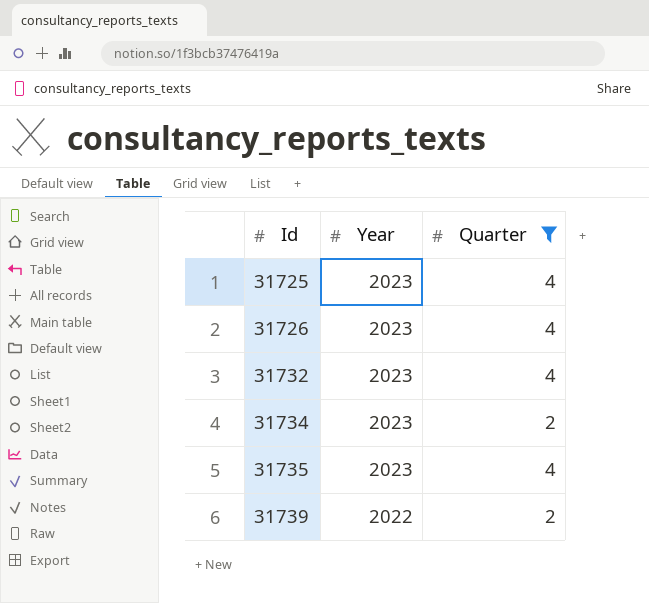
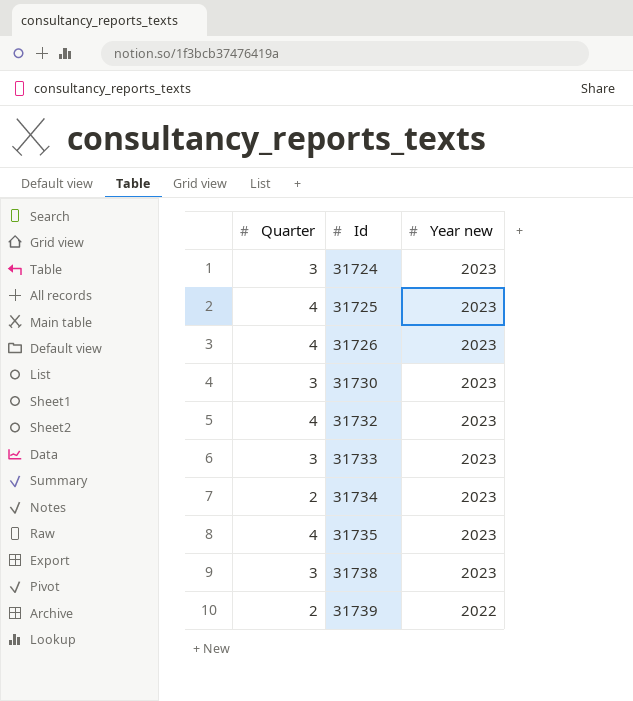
filter: Quarter != 3 -> none
column Quarter | position: 3 -> 1
column name: Year -> Year new

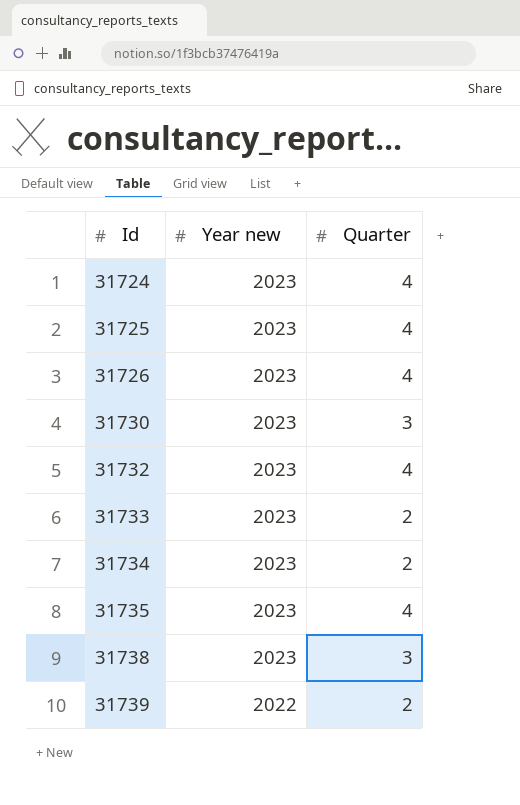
column Quarter | position: 1 -> 3
31724 | Quarter: 3 -> 4
31733 | Quarter: 3 -> 2

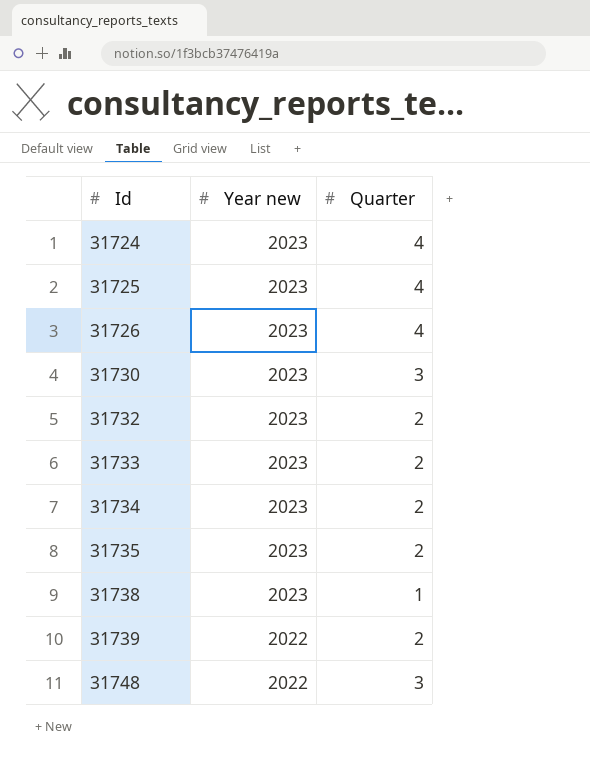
31732 | Quarter: 4 -> 2
31735 | Quarter: 4 -> 2
31738 | Quarter: 3 -> 1
row 31748: none -> 2022 | 3

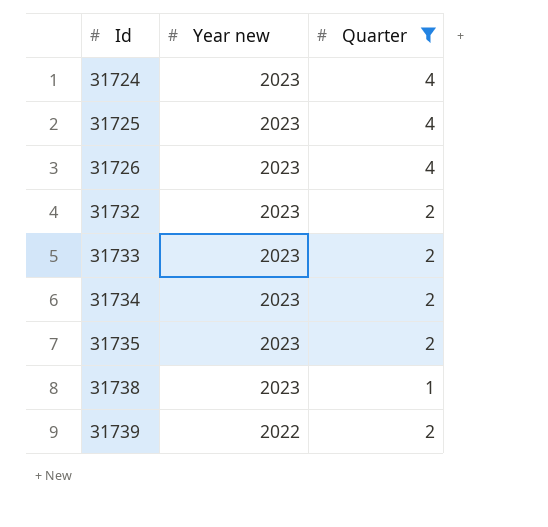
filter: none -> Quarter != 3

